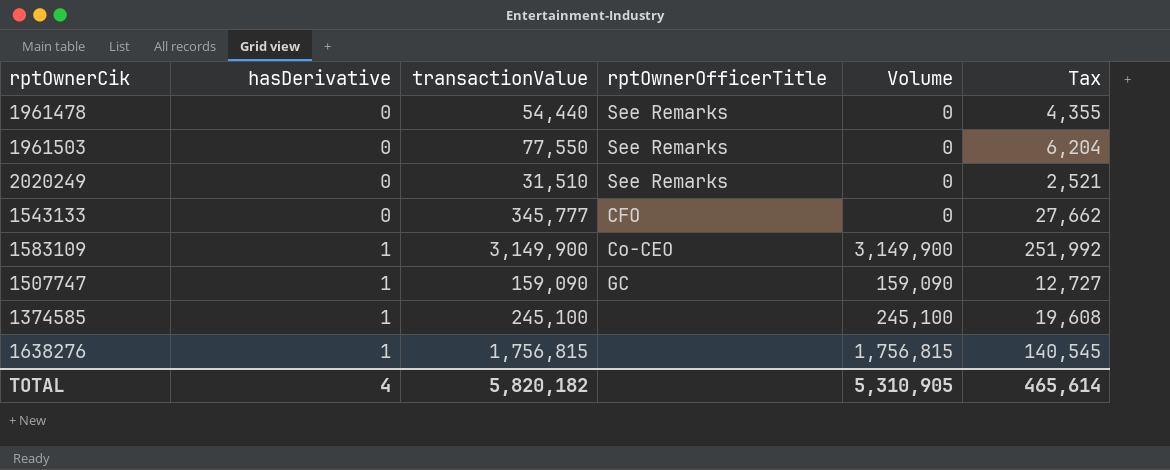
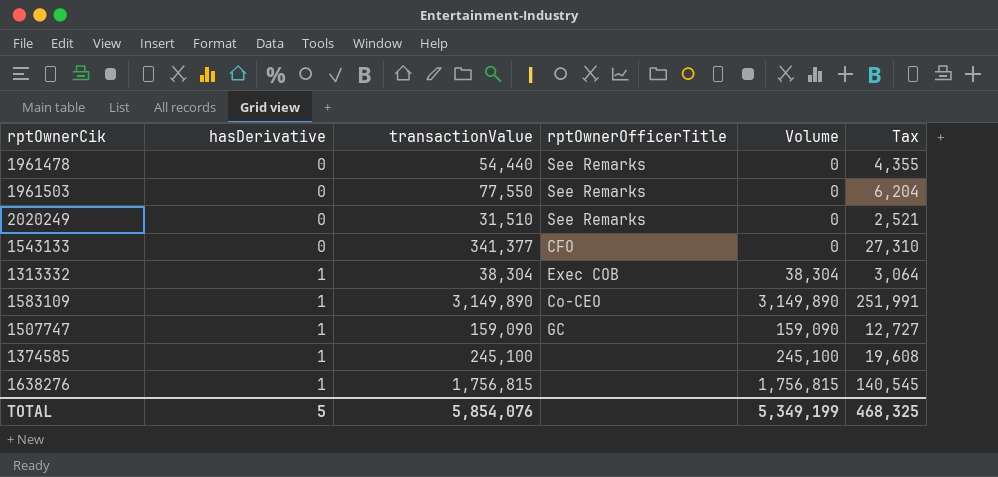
1543133 | transactionValue: 345,777 -> 341,377
1543133 | Tax: 27,662 -> 27,310
row 1313332: none -> 1 | 38,304 | Exec COB | 38,304 | 3,064
1583109 | transactionValue: 3,149,900 -> 3,149,890
1583109 | Volume: 3,149,900 -> 3,149,890
1583109 | Tax: 251,992 -> 251,991
TOTAL | hasDerivative: 4 -> 5
TOTAL | transactionValue: 5,820,182 -> 5,854,076
TOTAL | Volume: 5,310,905 -> 5,349,199
TOTAL | Tax: 465,614 -> 468,325

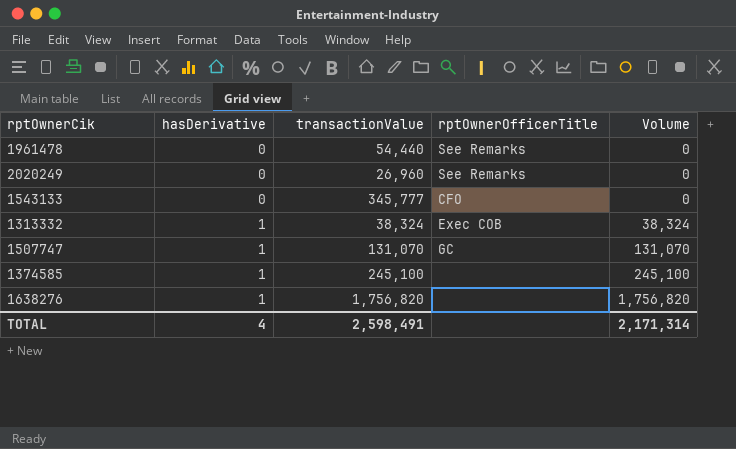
column Tax | formula: [transactionValue] * 0.08 -> none
row 1961503: 0 | 77,550 | See Remarks | 0 | 6,204 -> none
row 1583109: 1 | 3,149,890 | Co-CEO | 3,149,890 | 251,991 -> none
2020249 | transactionValue: 31,510 -> 26,960
1543133 | transactionValue: 341,377 -> 345,777
1313332 | transactionValue: 38,304 -> 38,324
1313332 | Volume: 38,304 -> 38,324
1507747 | transactionValue: 159,090 -> 131,070
1507747 | Volume: 159,090 -> 131,070
1638276 | transactionValue: 1,756,815 -> 1,756,820
1638276 | Volume: 1,756,815 -> 1,756,820
TOTAL | hasDerivative: 5 -> 4
TOTAL | transactionValue: 5,854,076 -> 2,598,491
TOTAL | Volume: 5,349,199 -> 2,171,314

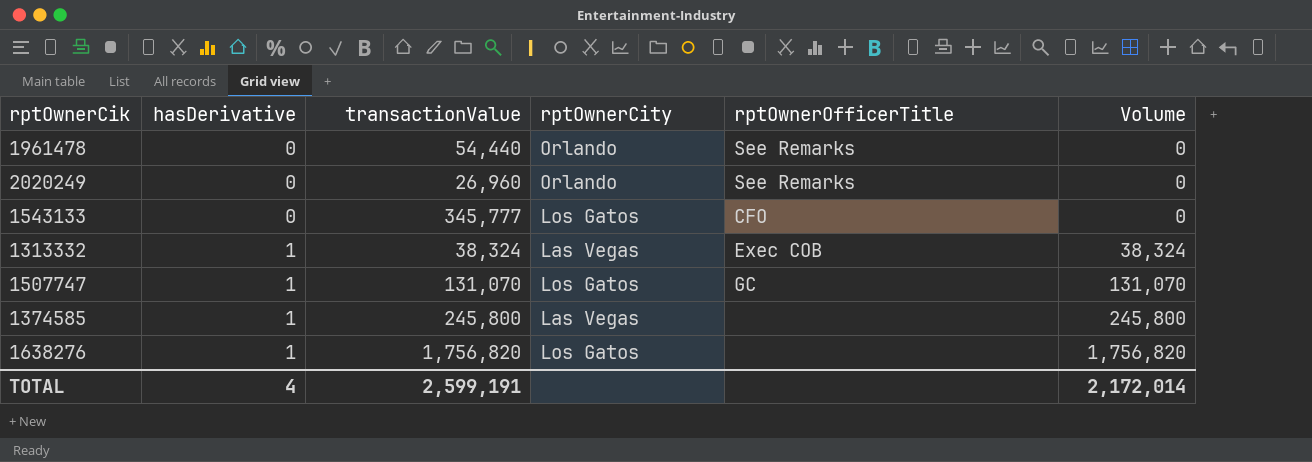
column rptOwnerCity | position: none -> 4
1374585 | transactionValue: 245,100 -> 245,800
1374585 | Volume: 245,100 -> 245,800
TOTAL | transactionValue: 2,598,491 -> 2,599,191
TOTAL | Volume: 2,171,314 -> 2,172,014

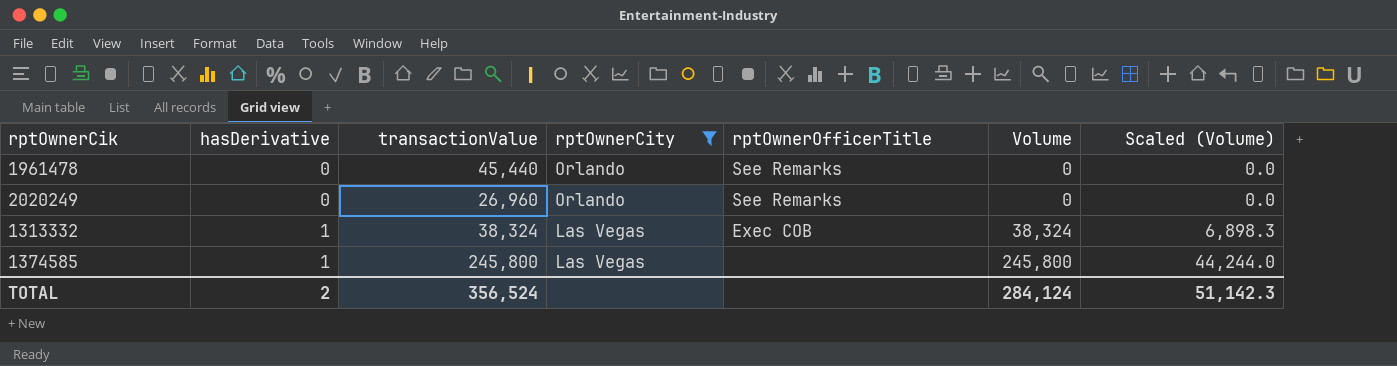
filter: none -> rptOwnerCity != Los Gatos
column Scaled (Volume) | formula: none -> [Volume] * 0.18
1961478 | transactionValue: 54,440 -> 45,440
TOTAL | hasDerivative: 4 -> 2
TOTAL | transactionValue: 2,599,191 -> 356,524
TOTAL | Volume: 2,172,014 -> 284,124

